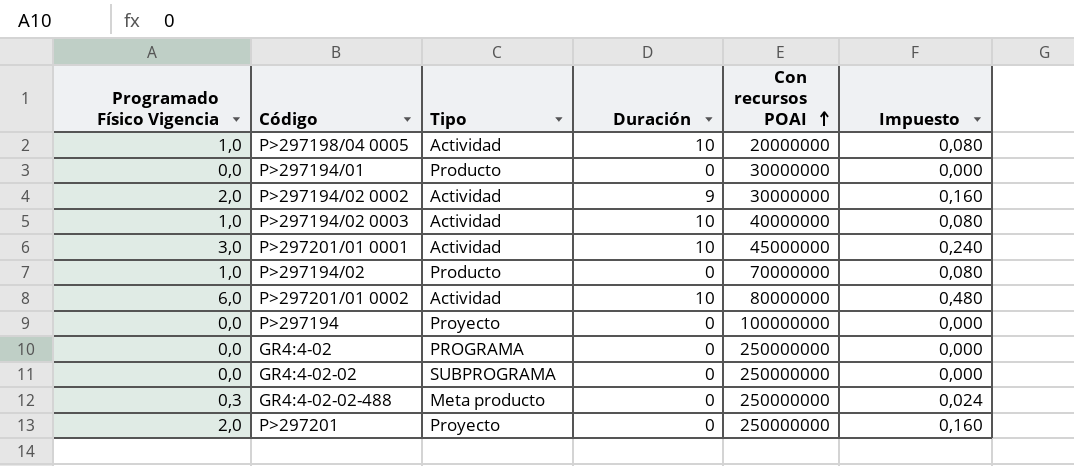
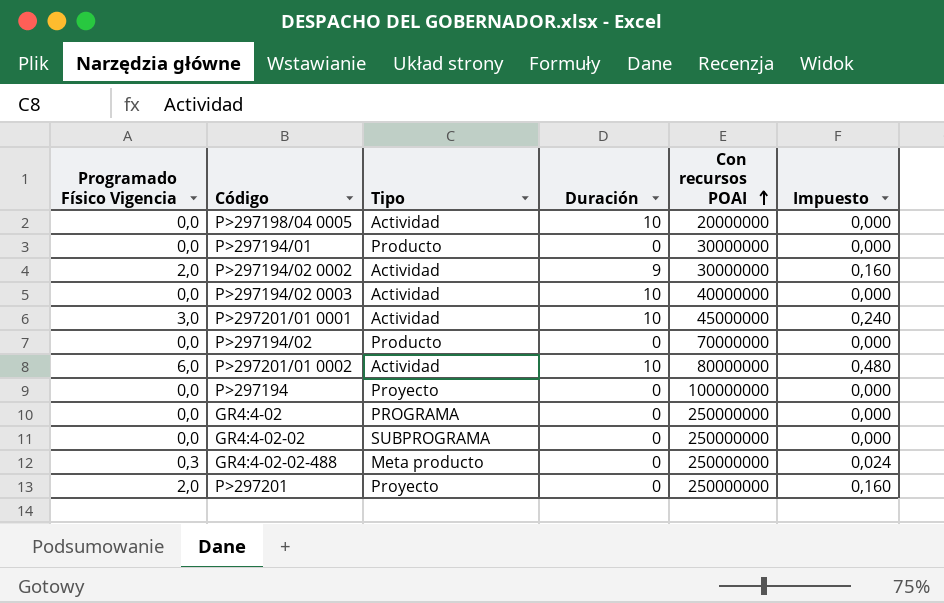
P>297198/04 0005 | Programado Físico Vigencia: 1,0 -> 0,0
P>297198/04 0005 | Impuesto: 0,080 -> 0,000
P>297194/02 0003 | Programado Físico Vigencia: 1,0 -> 0,0
P>297194/02 0003 | Impuesto: 0,080 -> 0,000
P>297194/02 | Programado Físico Vigencia: 1,0 -> 0,0
P>297194/02 | Impuesto: 0,080 -> 0,000

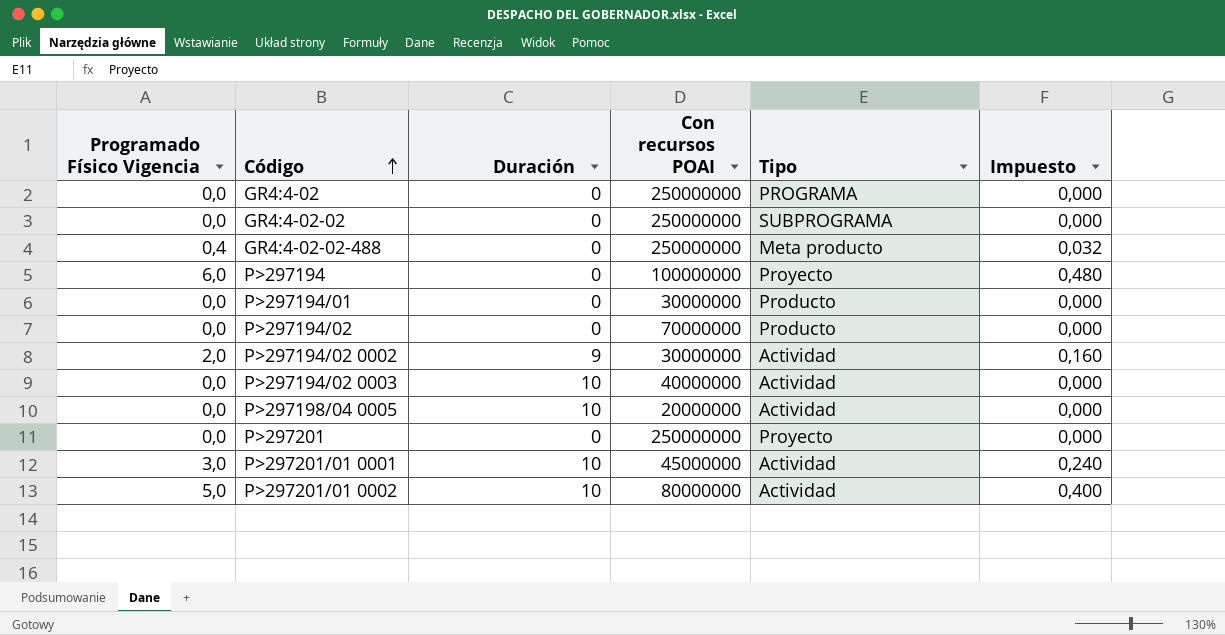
row order: Con recursos POAI ascending -> Código ascending
column Tipo | position: 3 -> 5
GR4:4-02-02-488 | Programado Físico Vigencia: 0,3 -> 0,4
GR4:4-02-02-488 | Impuesto: 0,024 -> 0,032
P>297194 | Programado Físico Vigencia: 0,0 -> 6,0
P>297194 | Impuesto: 0,000 -> 0,480
P>297201 | Programado Físico Vigencia: 2,0 -> 0,0
P>297201 | Impuesto: 0,160 -> 0,000
P>297201/01 0002 | Programado Físico Vigencia: 6,0 -> 5,0
P>297201/01 0002 | Impuesto: 0,480 -> 0,400

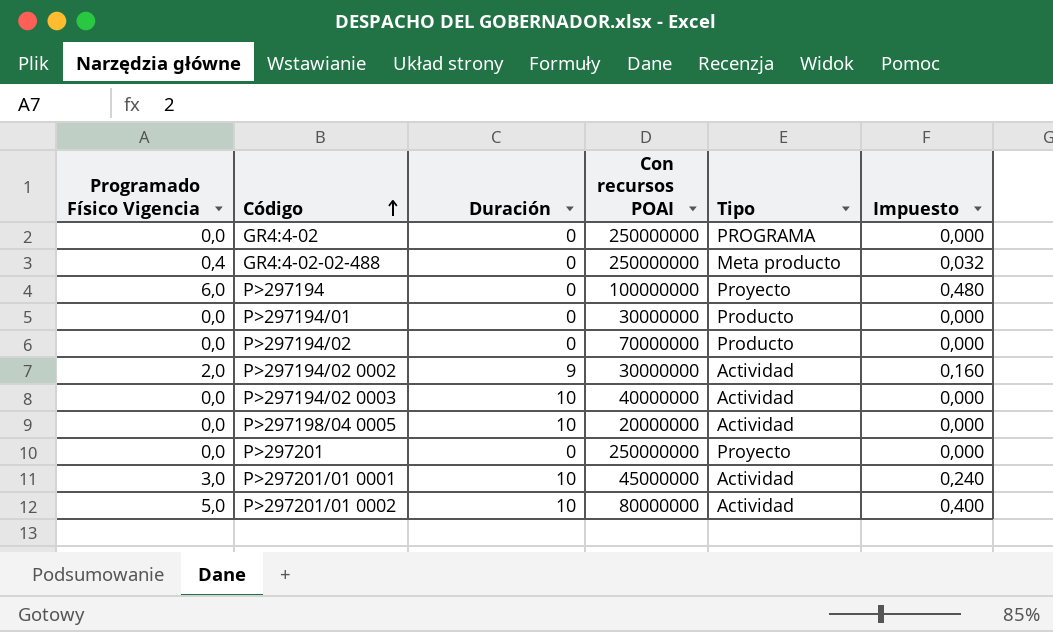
row GR4:4-02-02: 0,0 | 0 | 250000000 | SUBPROGRAMA | 0,000 -> none

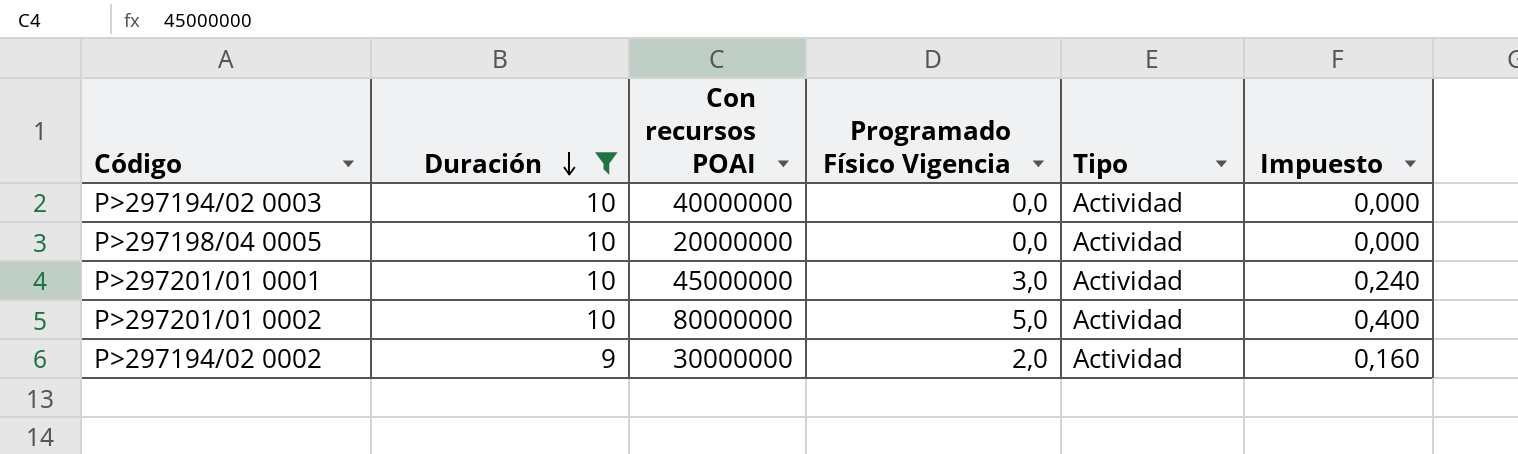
filter: none -> Duración != 0
row order: Código ascending -> Duración descending
column Programado Físico Vigencia | position: 1 -> 4

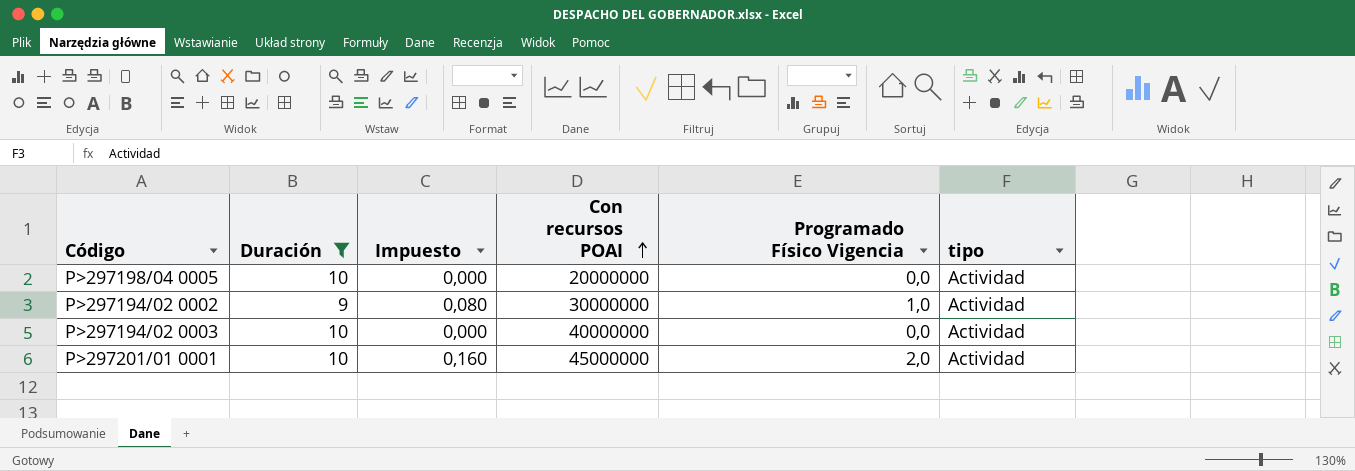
row order: Duración descending -> Con recursos POAI ascending
column Impuesto | position: 6 -> 3
column name: Tipo -> tipo
row P>297201/01 0002: 10 | 80000000 | 5,0 | Actividad | 0,400 -> none
P>297194/02 0002 | Impuesto: 0,160 -> 0,080
P>297194/02 0002 | Programado Físico Vigencia: 2,0 -> 1,0
P>297201/01 0001 | Impuesto: 0,240 -> 0,160
P>297201/01 0001 | Programado Físico Vigencia: 3,0 -> 2,0

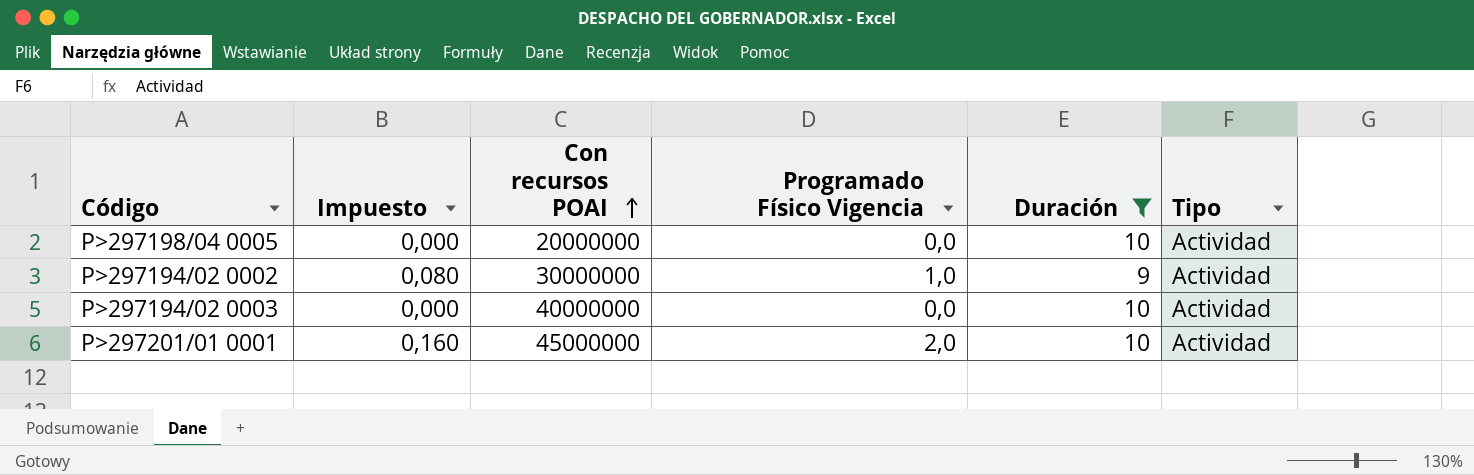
column Duración | position: 2 -> 5
column name: tipo -> Tipo

